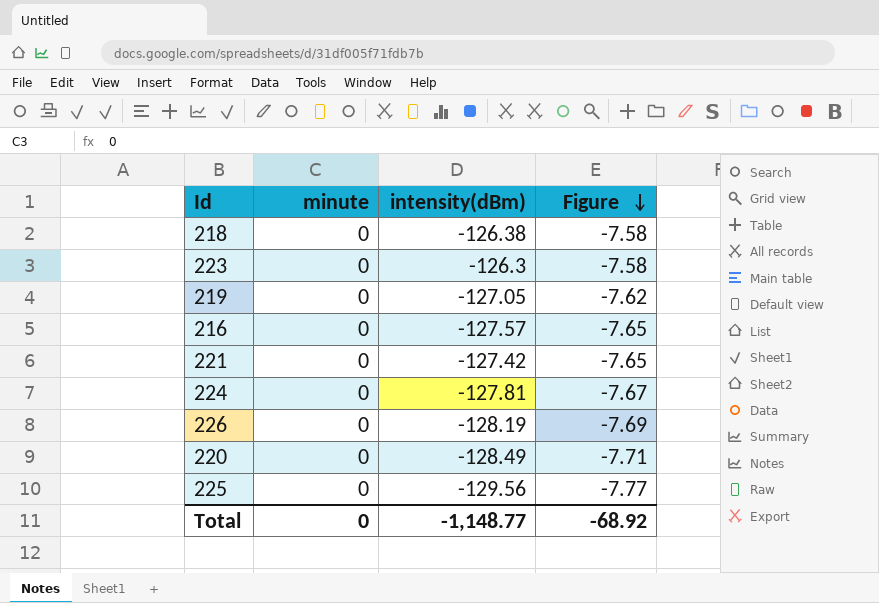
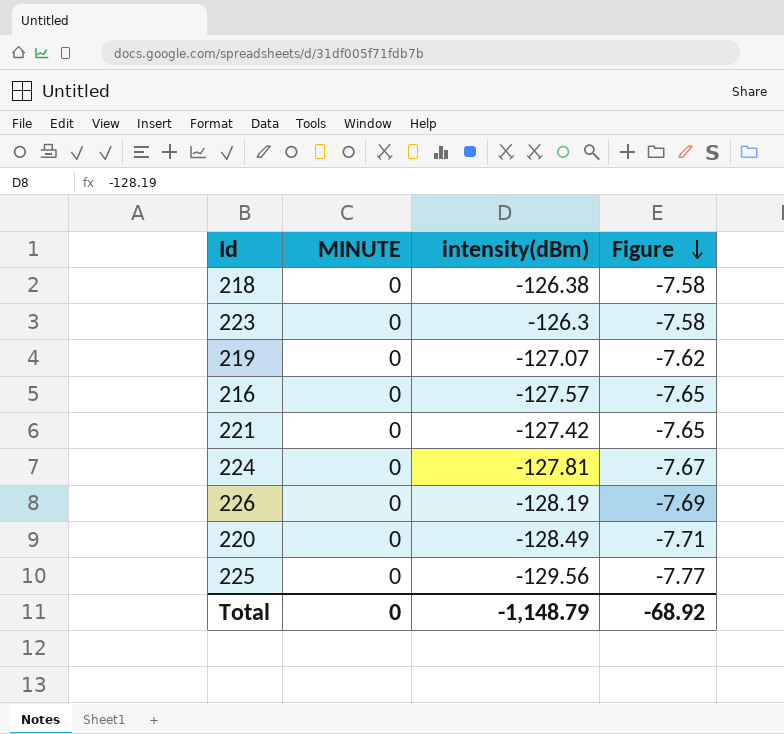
column name: minute -> MINUTE
219 | intensity(dBm): -127.05 -> -127.07
Total | intensity(dBm): -1,148.77 -> -1,148.79

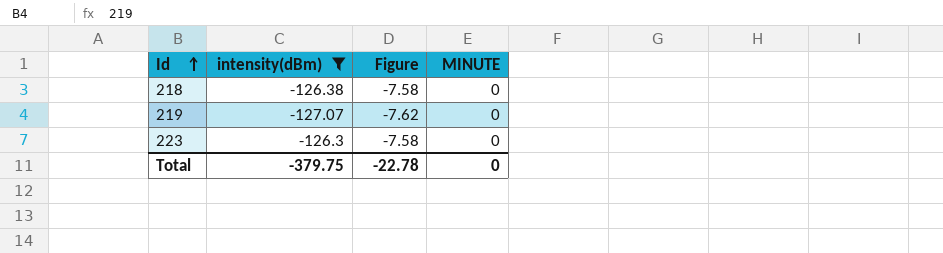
filter: none -> intensity(dBm) >= -127.07
row order: Figure descending -> Id ascending
column MINUTE | position: 2 -> 4
Total | intensity(dBm): -1,148.79 -> -379.75
Total | Figure: -68.92 -> -22.78

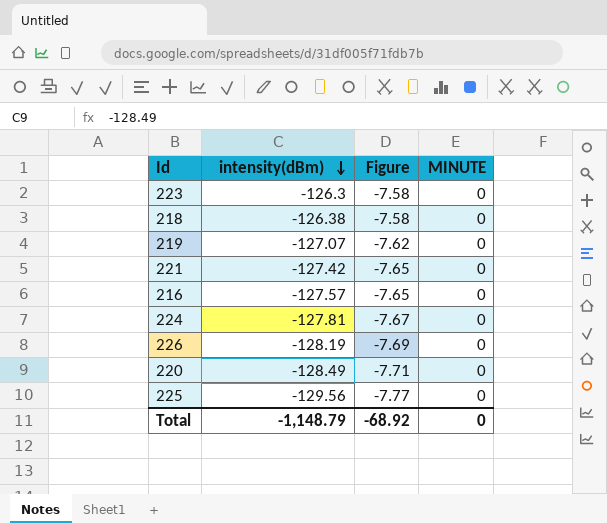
filter: intensity(dBm) >= -127.07 -> none
row order: Id ascending -> intensity(dBm) descending
Total | intensity(dBm): -379.75 -> -1,148.79
Total | Figure: -22.78 -> -68.92

